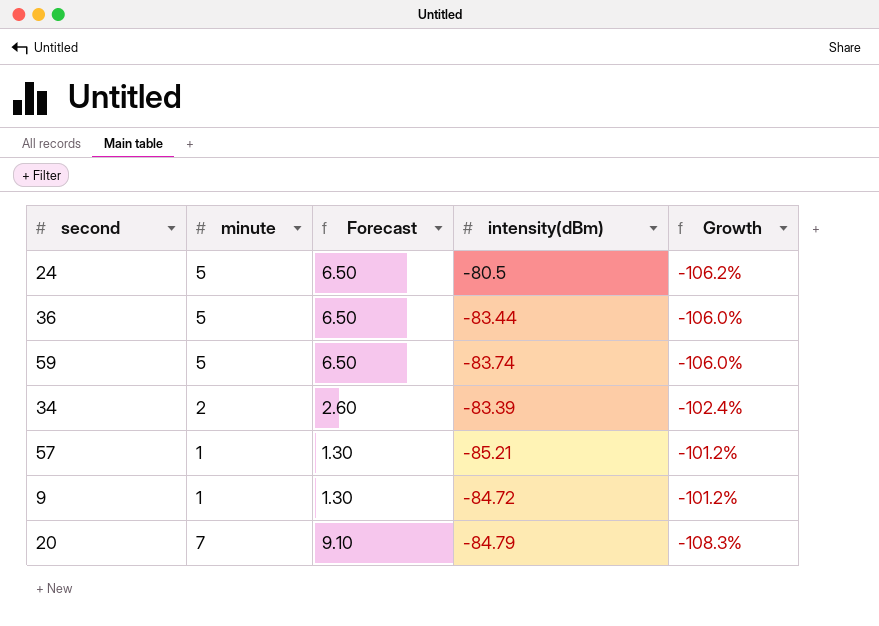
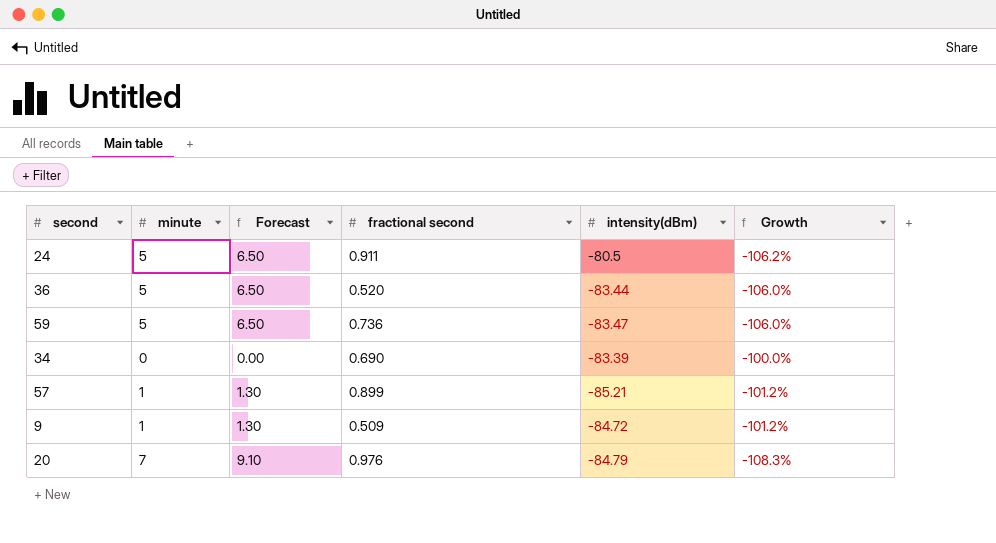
column fractional second | position: none -> 4
59 | intensity(dBm): -83.74 -> -83.47
34 | minute: 2 -> 0
34 | Forecast: 2.60 -> 0.00
34 | Growth: -102.4% -> -100.0%

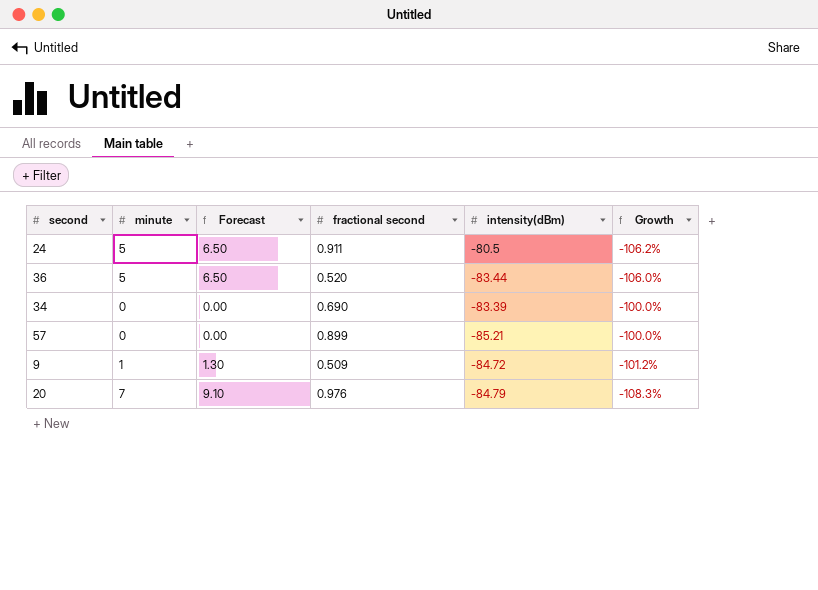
row 59: 5 | 6.50 | 0.736 | -83.47 | -106.0% -> none
57 | minute: 1 -> 0
57 | Forecast: 1.30 -> 0.00
57 | Growth: -101.2% -> -100.0%

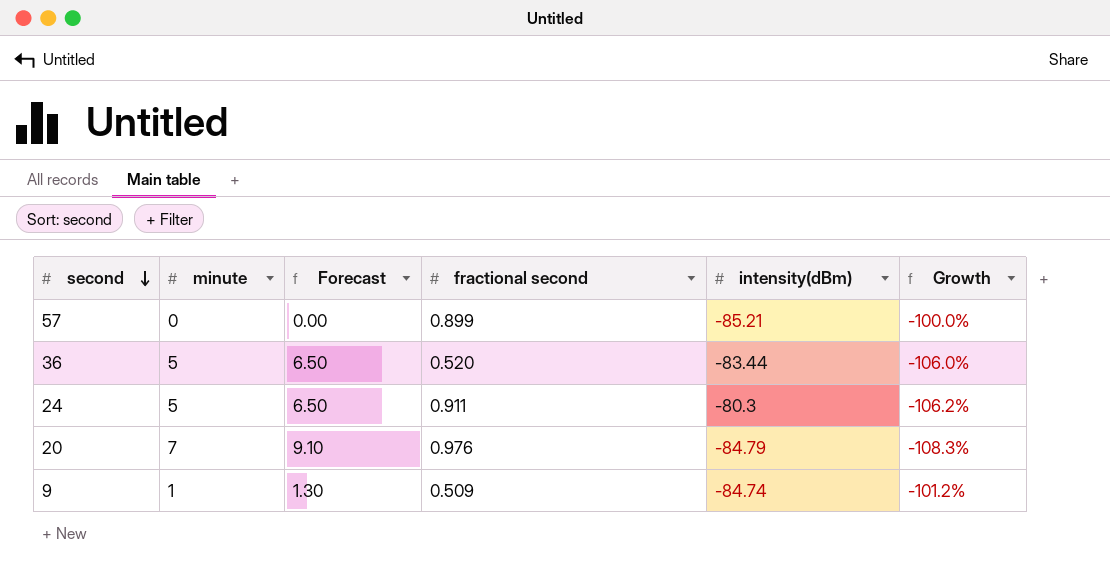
row order: none -> second descending
row 34: 0 | 0.00 | 0.690 | -83.39 | -100.0% -> none
24 | intensity(dBm): -80.5 -> -80.3
9 | intensity(dBm): -84.72 -> -84.74

